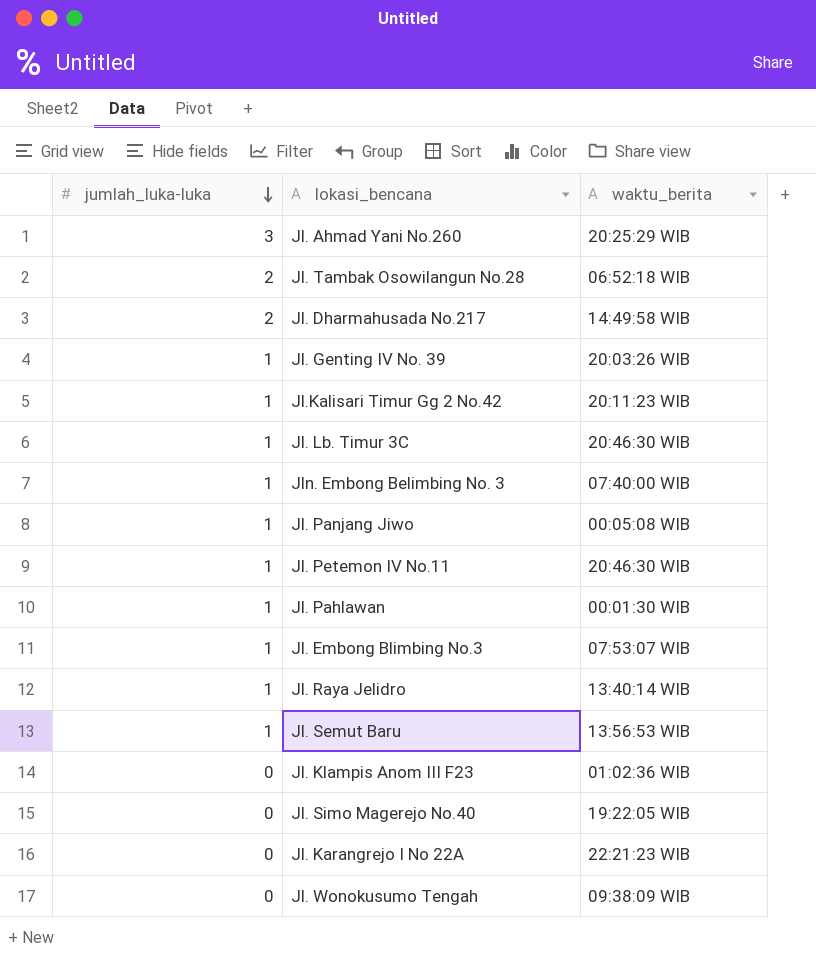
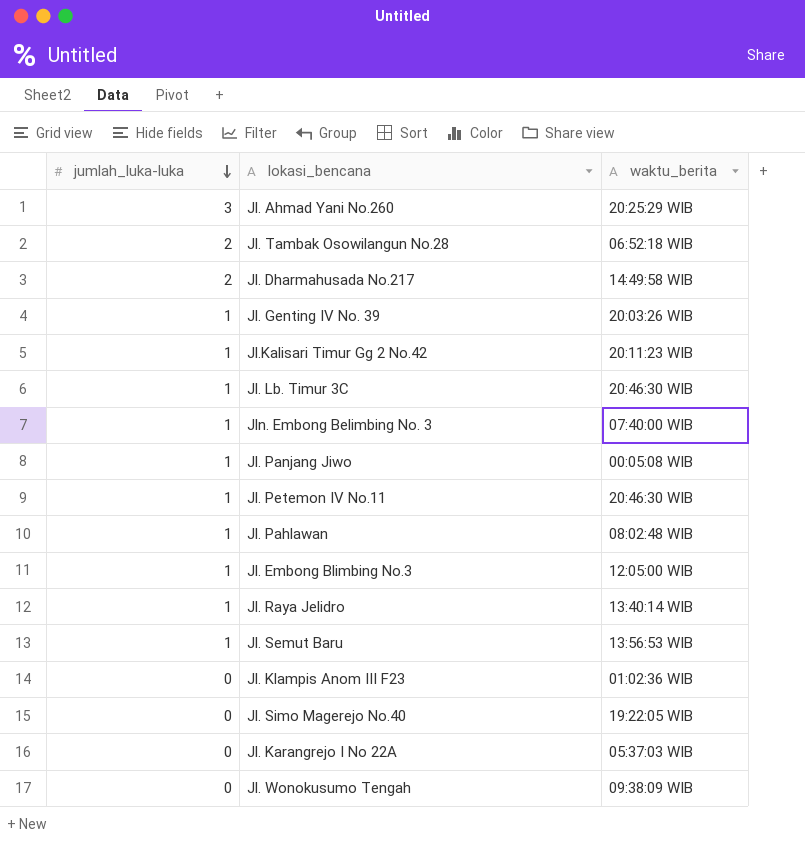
Jl. Pahlawan | waktu_berita: 00:01:30 WIB -> 08:02:48 WIB
Jl. Embong Blimbing No.3 | waktu_berita: 07:53:07 WIB -> 12:05:00 WIB
Jl. Karangrejo I No 22A | waktu_berita: 22:21:23 WIB -> 05:37:03 WIB

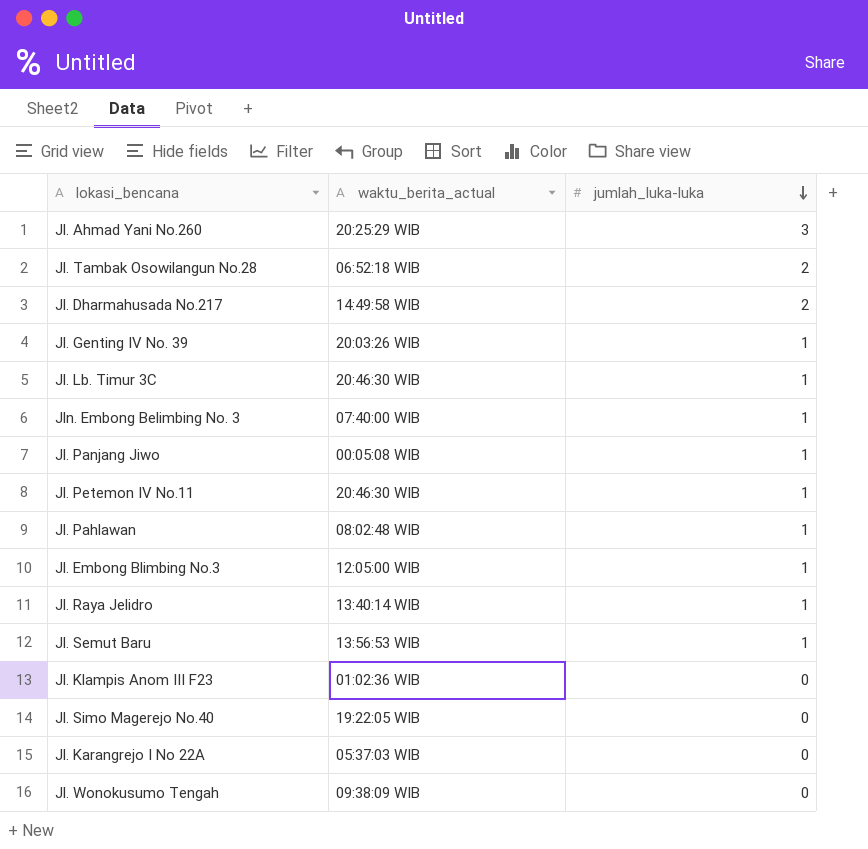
column name: waktu_berita -> waktu_berita_actual
column jumlah_luka-luka | position: 1 -> 3
row Jl.Kalisari Timur Gg 2 No.42: 1 | 20:11:23 WIB -> none

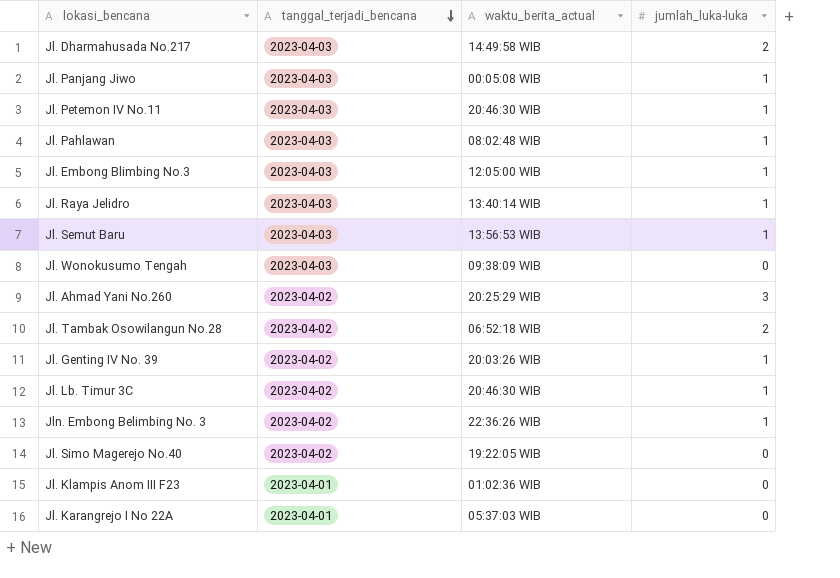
row order: jumlah_luka-luka descending -> tanggal_terjadi_bencana descending
column tanggal_terjadi_bencana | position: none -> 2
Jln. Embong Belimbing No. 3 | waktu_berita_actual: 07:40:00 WIB -> 22:36:26 WIB

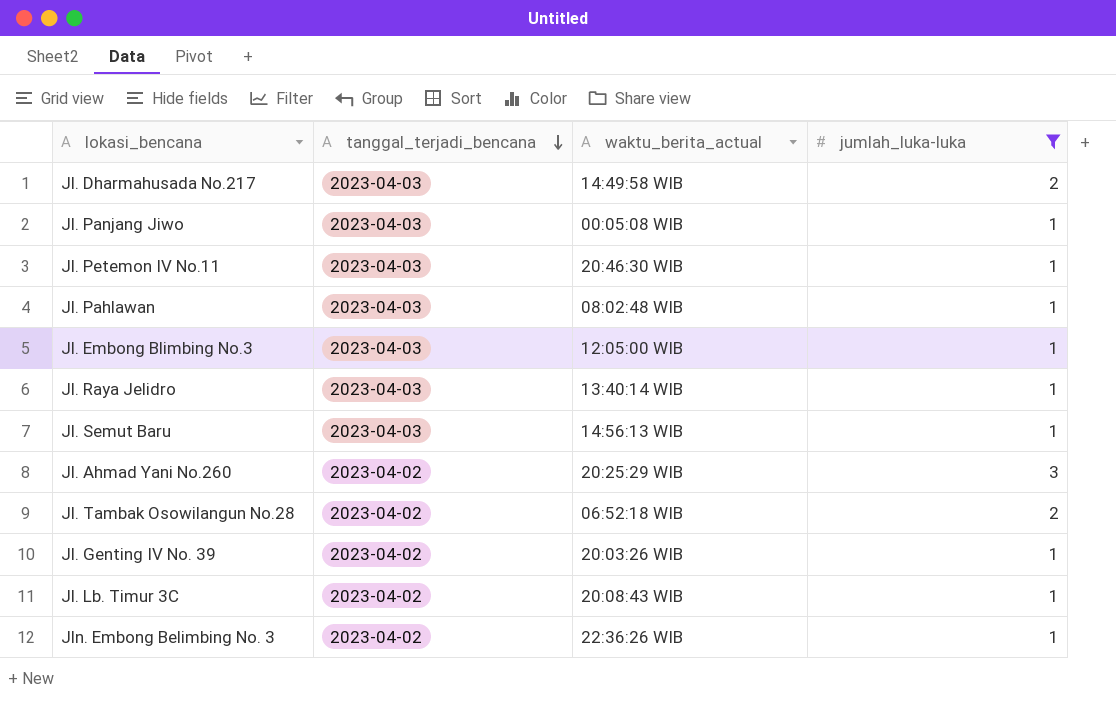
filter: none -> jumlah_luka-luka != 0
Jl. Semut Baru | waktu_berita_actual: 13:56:53 WIB -> 14:56:13 WIB
Jl. Lb. Timur 3C | waktu_berita_actual: 20:46:30 WIB -> 20:08:43 WIB

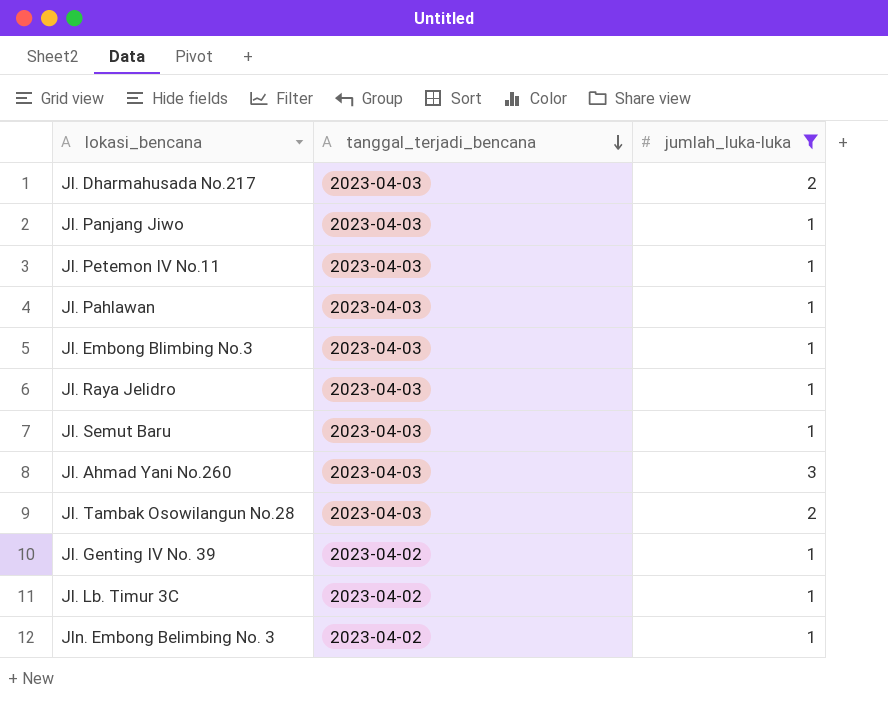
column waktu_berita_actual | position: 3 -> none
Jl. Ahmad Yani No.260 | tanggal_terjadi_bencana: 2023-04-02 -> 2023-04-03
Jl. Tambak Osowilangun No.28 | tanggal_terjadi_bencana: 2023-04-02 -> 2023-04-03

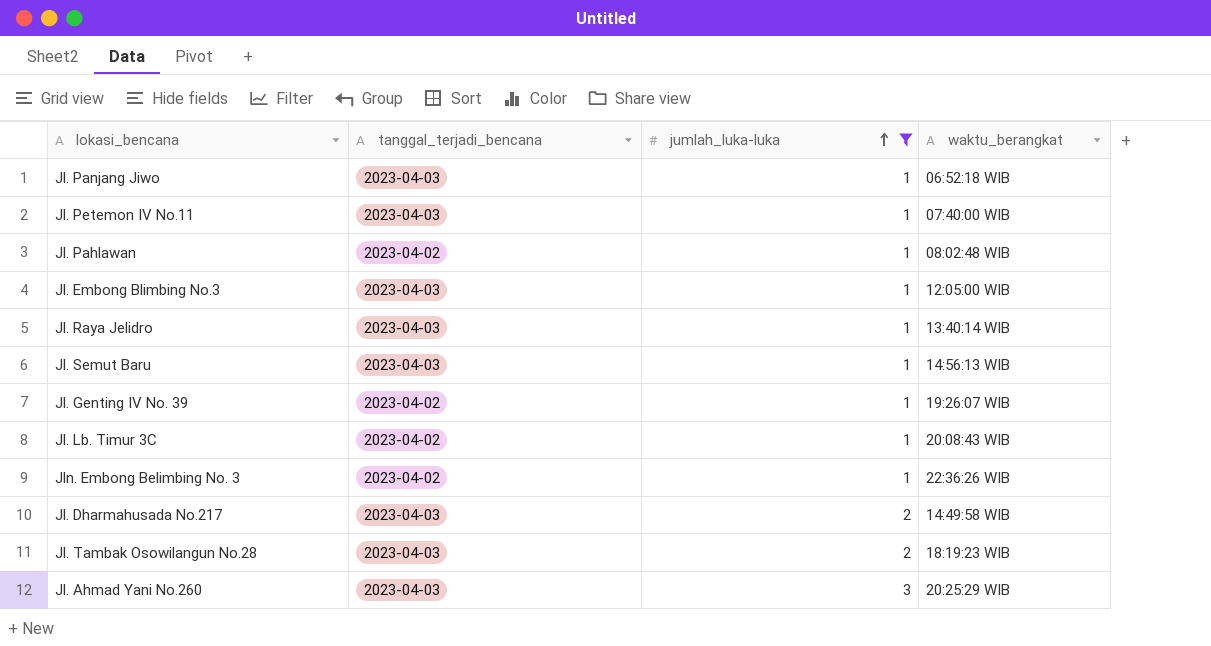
row order: tanggal_terjadi_bencana descending -> jumlah_luka-luka ascending
column waktu_berangkat | position: none -> 4
Jl. Pahlawan | tanggal_terjadi_bencana: 2023-04-03 -> 2023-04-02

